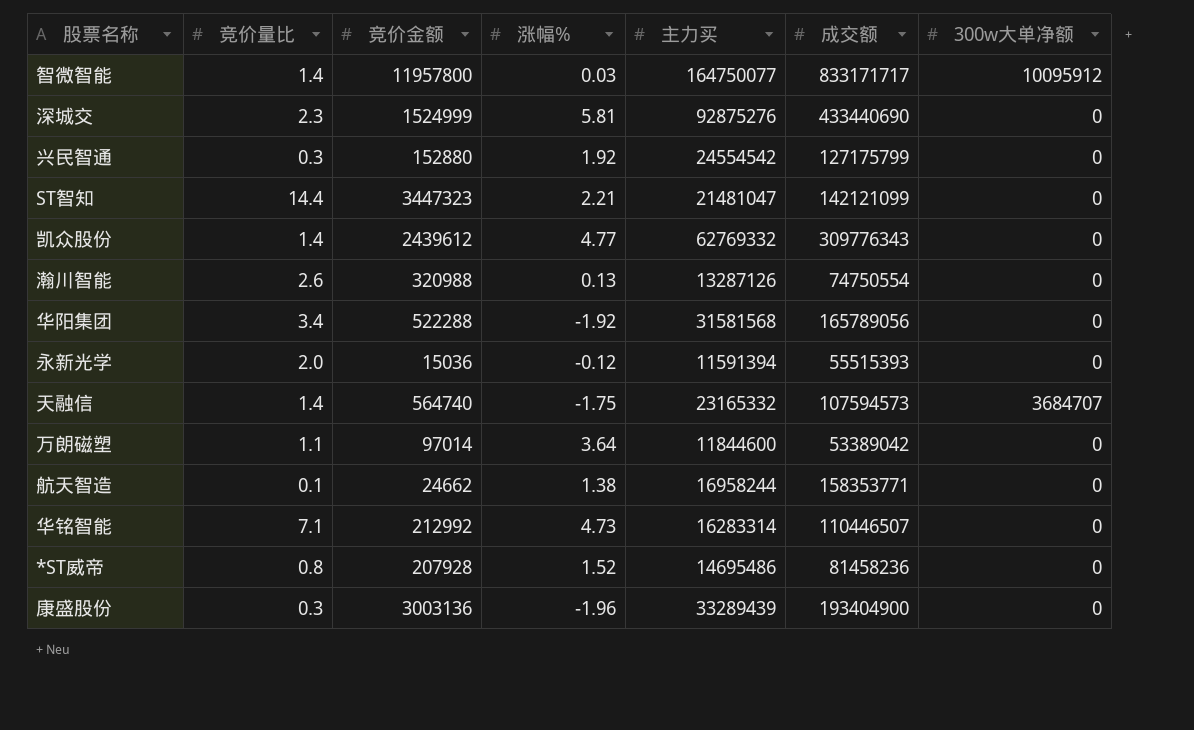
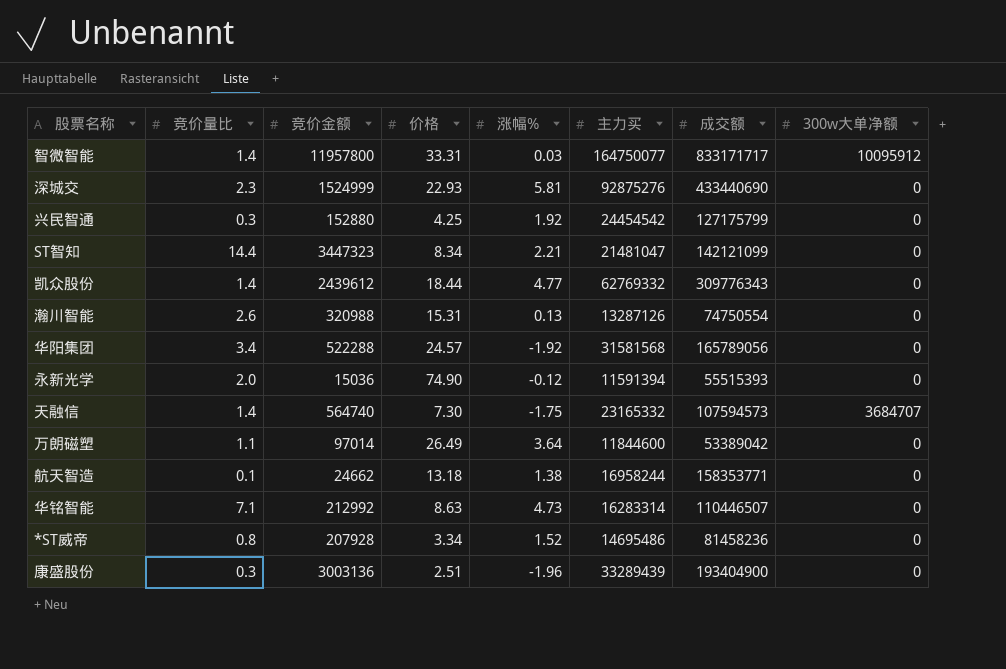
column 价格 | position: none -> 4
兴民智通 | 主力买: 24554542 -> 24454542

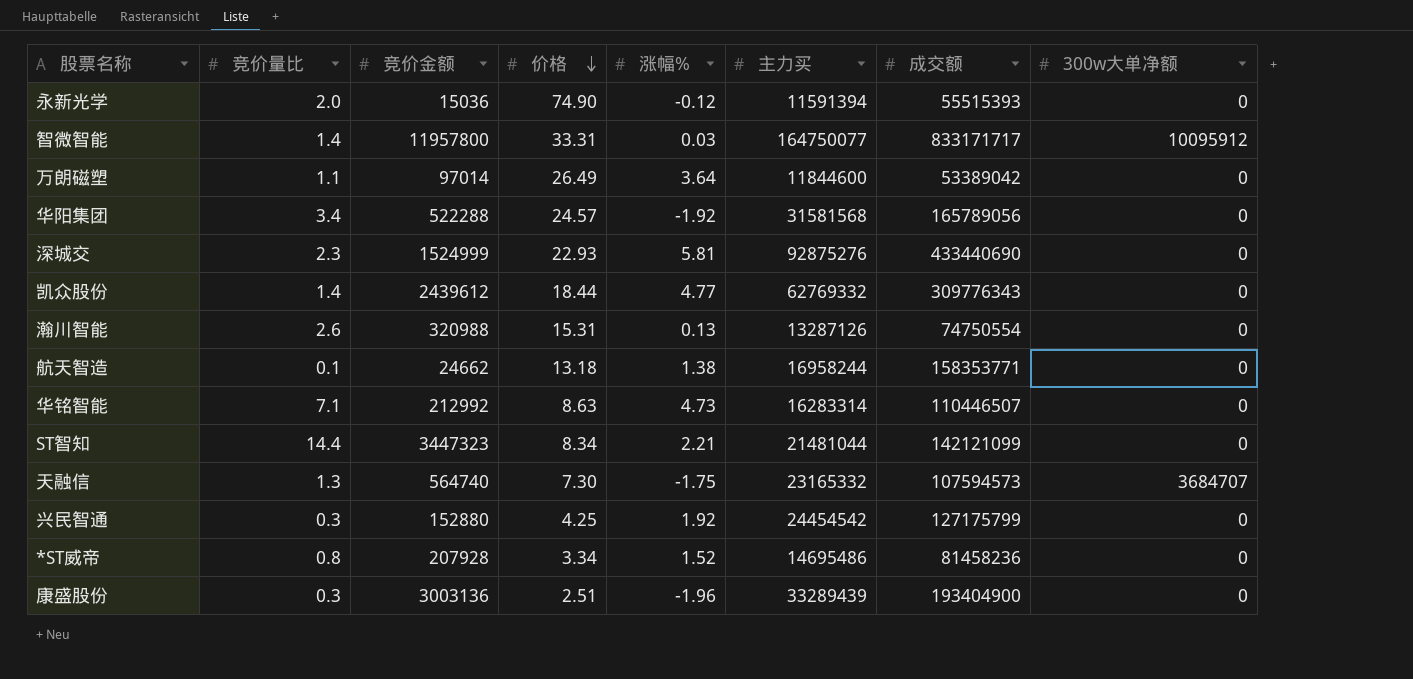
row order: none -> 价格 descending
ST智知 | 主力买: 21481047 -> 21481044
天融信 | 竞价量比: 1.4 -> 1.3

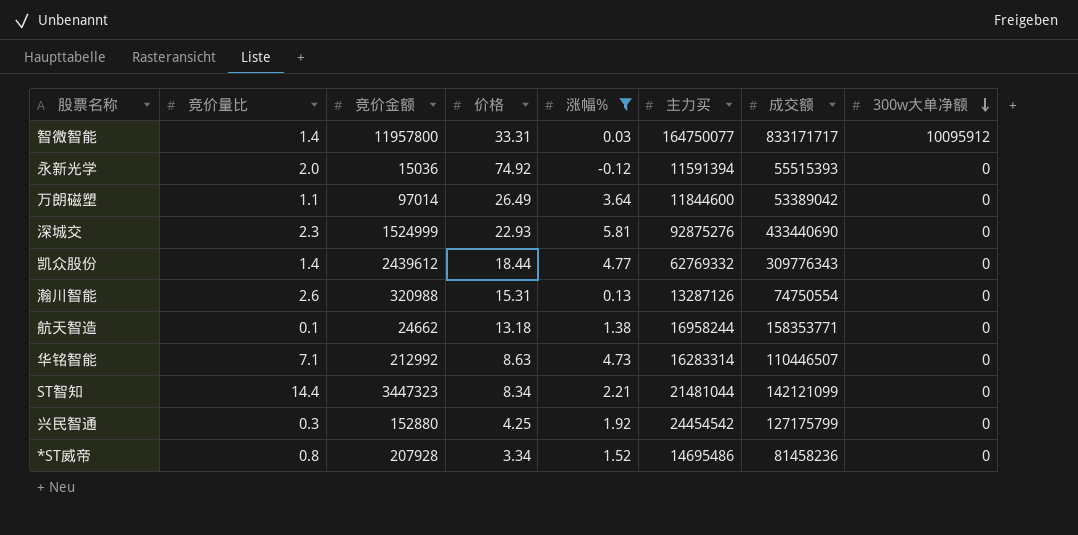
filter: none -> 涨幅% >= -0.12
row order: 价格 descending -> 300w大单净额 descending
永新光学 | 价格: 74.90 -> 74.92

